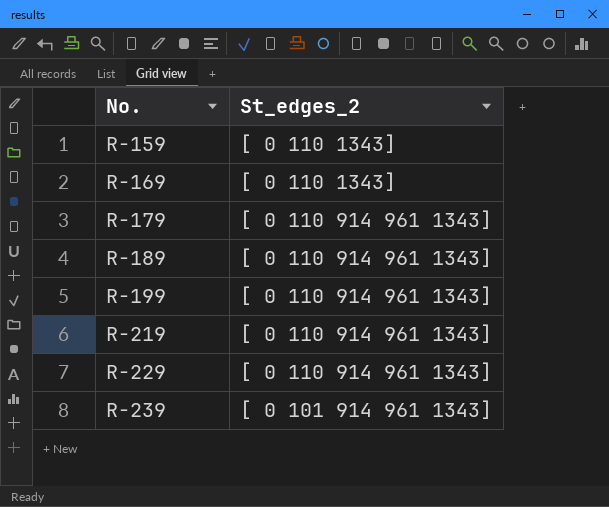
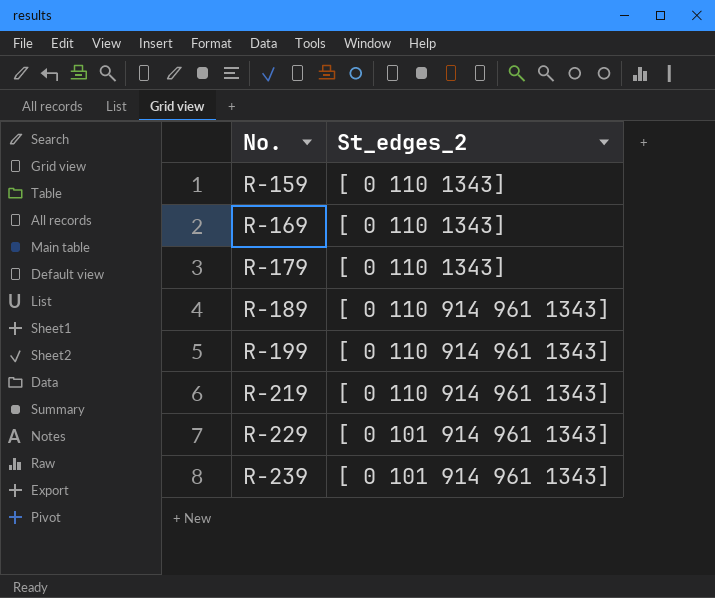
R-179 | St_edges_2: [ 0 110 914 961 1343] -> [ 0 110 1343]
R-229 | St_edges_2: [ 0 110 914 961 1343] -> [ 0 101 914 961 1343]

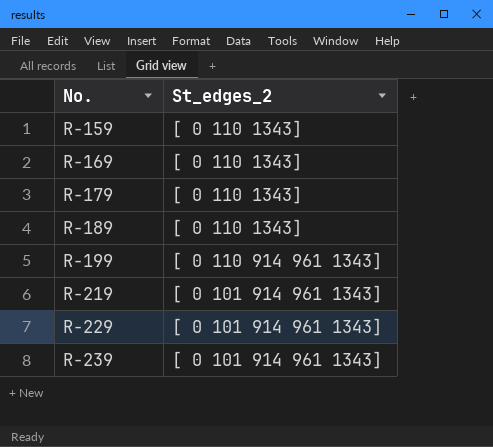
R-189 | St_edges_2: [ 0 110 914 961 1343] -> [ 0 110 1343]
R-219 | St_edges_2: [ 0 110 914 961 1343] -> [ 0 101 914 961 1343]

